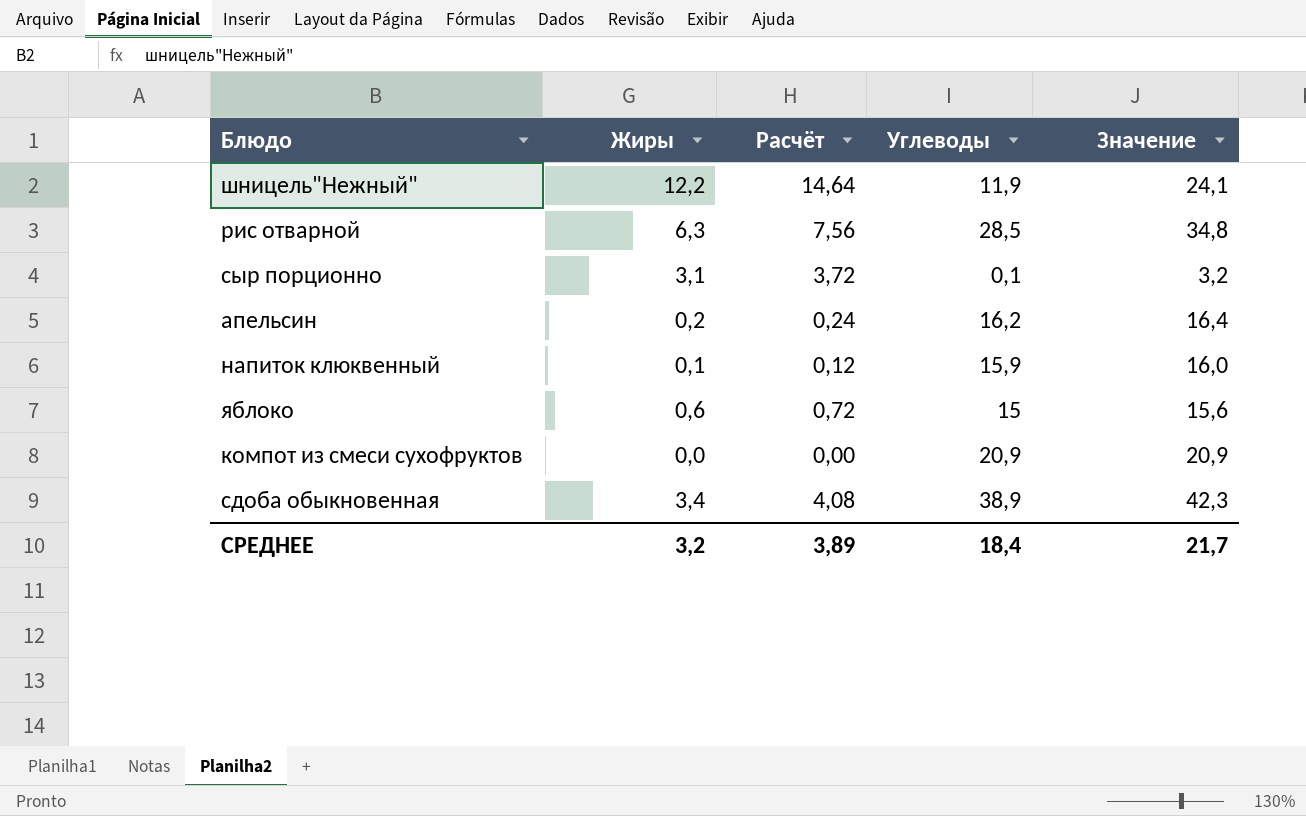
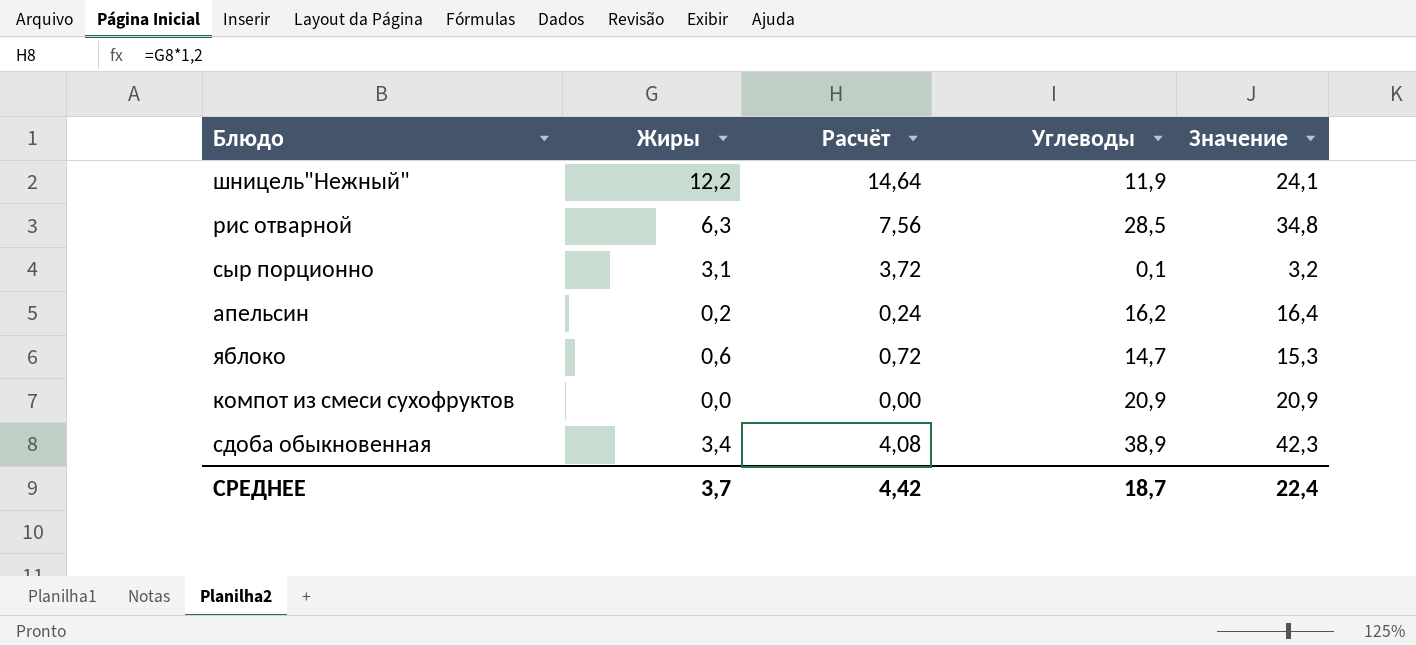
row напиток клюквенный: 0,1 | 0,12 | 15,9 | 16,0 -> none
яблоко | Углеводы: 15 -> 14,7
яблоко | Значение: 15,6 -> 15,3
СРЕДНЕЕ | Жиры: 3,2 -> 3,7
СРЕДНЕЕ | Расчёт: 3,89 -> 4,42
СРЕДНЕЕ | Углеводы: 18,4 -> 18,7
СРЕДНЕЕ | Значение: 21,7 -> 22,4

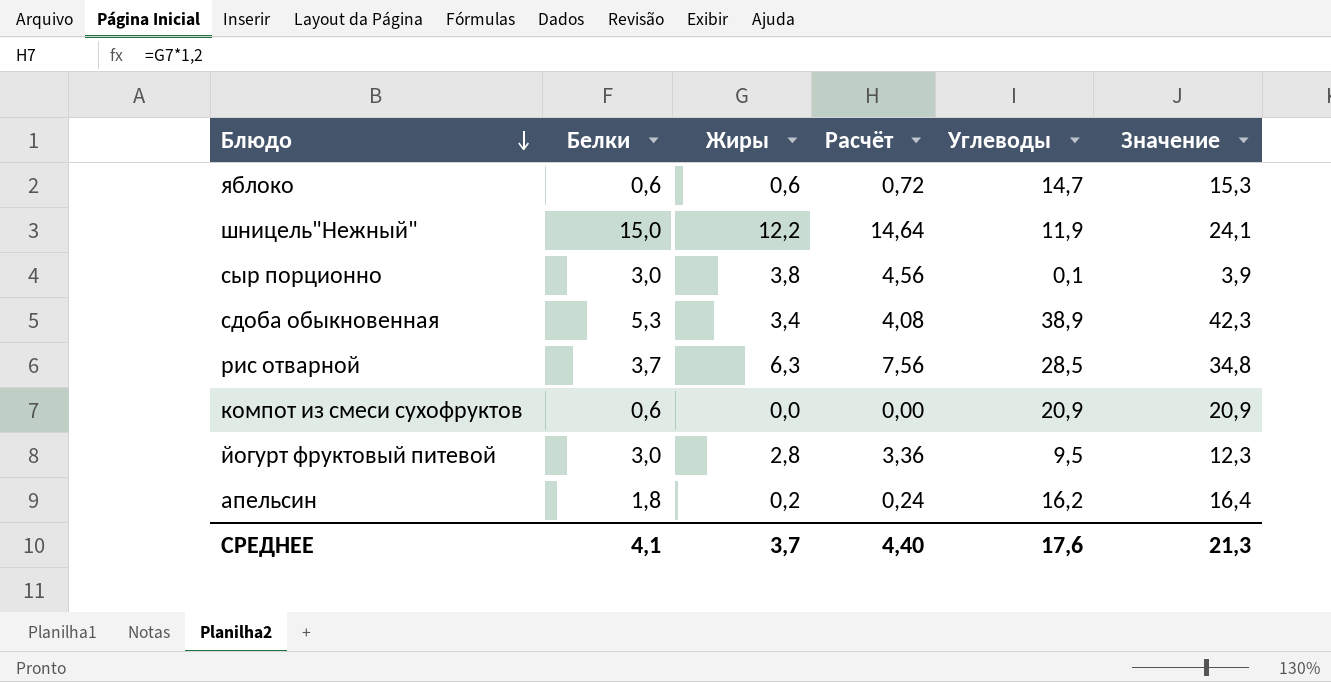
row order: none -> Блюдо descending
column Белки | position: none -> 2
сыр порционно | Жиры: 3,1 -> 3,8
сыр порционно | Расчёт: 3,72 -> 4,56
сыр порционно | Значение: 3,2 -> 3,9
row йогурт фруктовый питевой: none -> 3,0 | 2,8 | 3,36 | 9,5 | 12,3
СРЕДНЕЕ | Расчёт: 4,42 -> 4,40
СРЕДНЕЕ | Углеводы: 18,7 -> 17,6
СРЕДНЕЕ | Значение: 22,4 -> 21,3

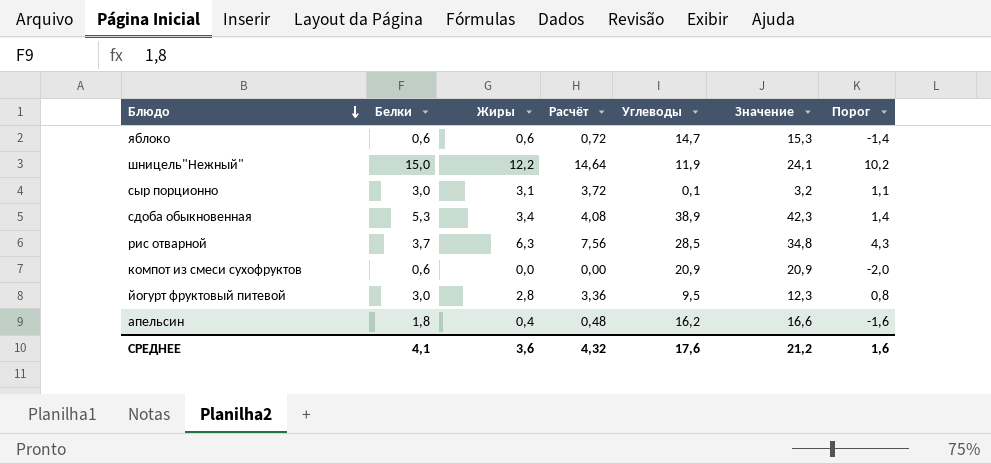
column Порог | formula: none -> [Жиры] - 2
сыр порционно | Жиры: 3,8 -> 3,1
сыр порционно | Расчёт: 4,56 -> 3,72
сыр порционно | Значение: 3,9 -> 3,2
апельсин | Жиры: 0,2 -> 0,4
апельсин | Расчёт: 0,24 -> 0,48
апельсин | Значение: 16,4 -> 16,6
СРЕДНЕЕ | Жиры: 3,7 -> 3,6
СРЕДНЕЕ | Расчёт: 4,40 -> 4,32
СРЕДНЕЕ | Значение: 21,3 -> 21,2

